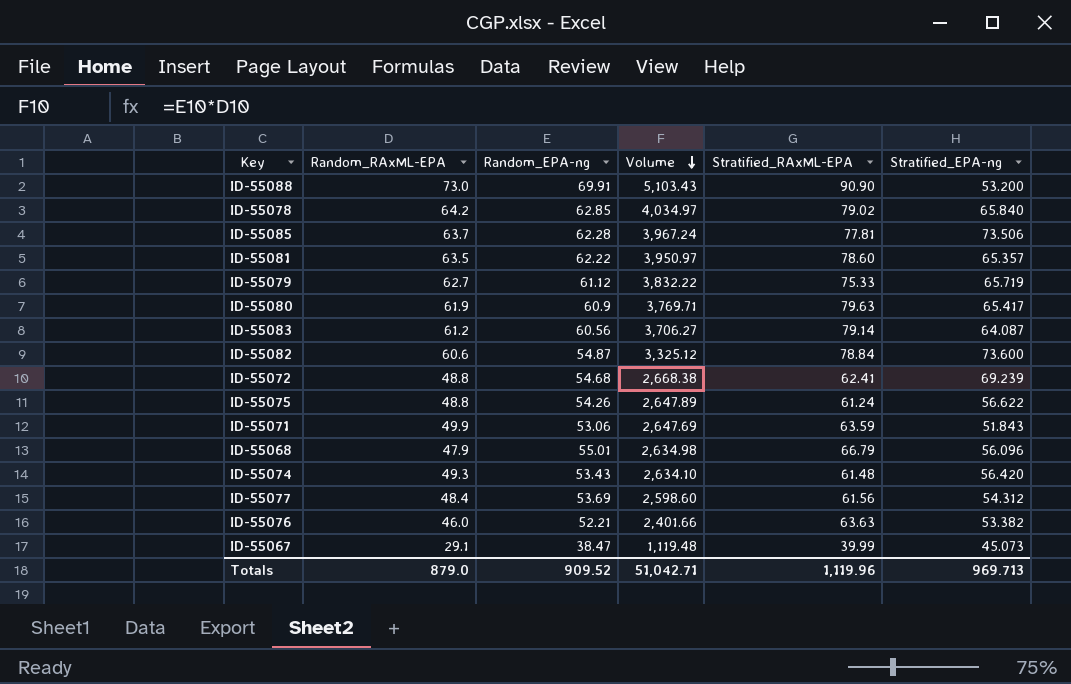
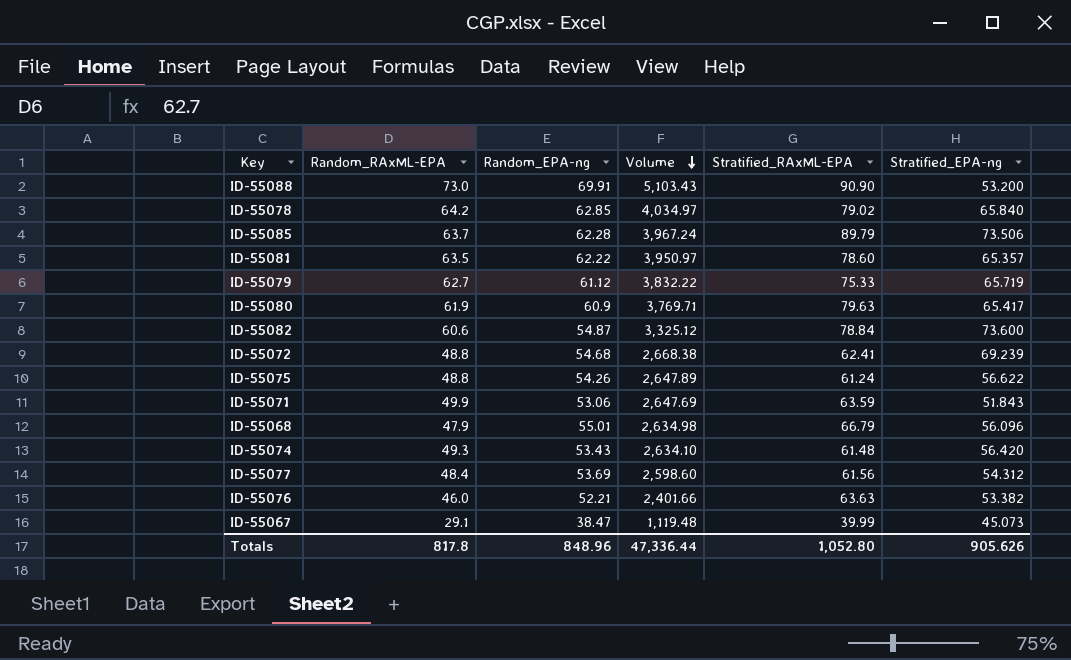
row ID-55083: 61.2 | 60.56 | 3,706.27 | 79.14 | 64.087 -> none
ID-55085 | Stratified_RAxML-EPA: 77.81 -> 89.79
Totals | Random_RAxML-EPA: 879.0 -> 817.8
Totals | Random_EPA-ng: 909.52 -> 848.96
Totals | Volume: 51,042.71 -> 47,336.44
Totals | Stratified_RAxML-EPA: 1,119.96 -> 1,052.80
Totals | Stratified_EPA-ng: 969.713 -> 905.626

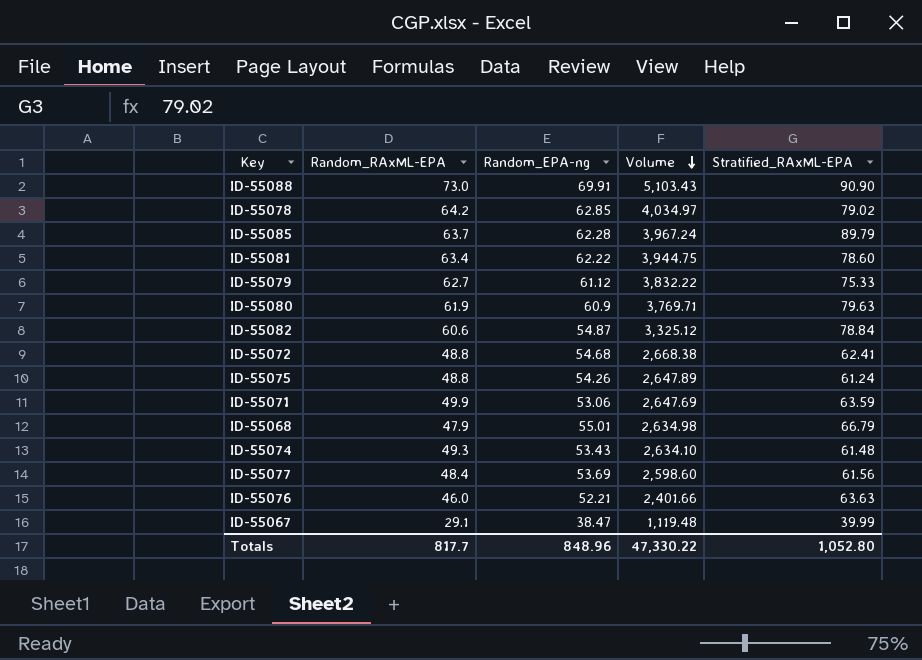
column Stratified_EPA-ng | position: 6 -> none
ID-55081 | Random_RAxML-EPA: 63.5 -> 63.4
ID-55081 | Volume: 3,950.97 -> 3,944.75
Totals | Random_RAxML-EPA: 817.8 -> 817.7
Totals | Volume: 47,336.44 -> 47,330.22

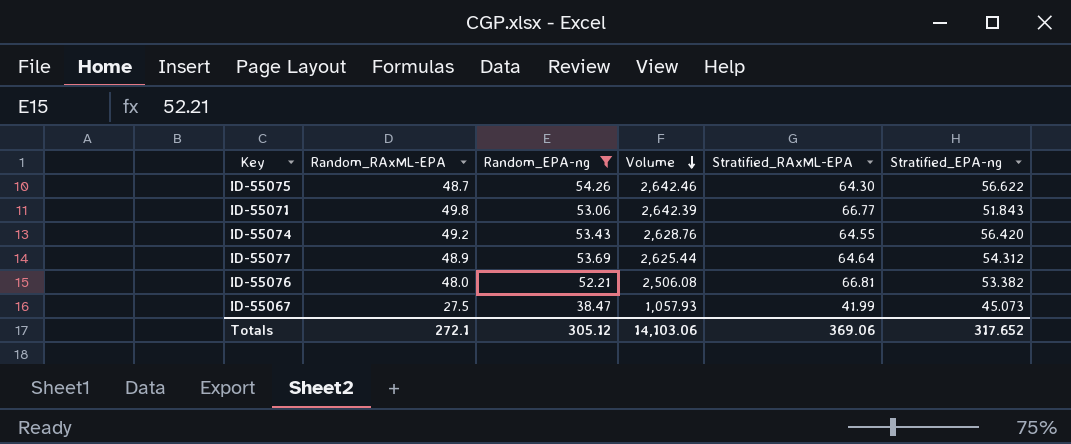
filter: none -> Random_EPA-ng <= 54.26
column Stratified_EPA-ng | position: none -> 6
ID-55075 | Random_RAxML-EPA: 48.8 -> 48.7
ID-55075 | Volume: 2,647.89 -> 2,642.46
ID-55075 | Stratified_RAxML-EPA: 61.24 -> 64.30
ID-55071 | Random_RAxML-EPA: 49.9 -> 49.8
ID-55071 | Volume: 2,647.69 -> 2,642.39
ID-55071 | Stratified_RAxML-EPA: 63.59 -> 66.77
ID-55074 | Random_RAxML-EPA: 49.3 -> 49.2
ID-55074 | Volume: 2,634.10 -> 2,628.76
ID-55074 | Stratified_RAxML-EPA: 61.48 -> 64.55
ID-55077 | Random_RAxML-EPA: 48.4 -> 48.9
ID-55077 | Volume: 2,598.60 -> 2,625.44
ID-55077 | Stratified_RAxML-EPA: 61.56 -> 64.64
ID-55076 | Random_RAxML-EPA: 46.0 -> 48.0
ID-55076 | Volume: 2,401.66 -> 2,506.08
ID-55076 | Stratified_RAxML-EPA: 63.63 -> 66.81
ID-55067 | Random_RAxML-EPA: 29.1 -> 27.5
ID-55067 | Volume: 1,119.48 -> 1,057.93
ID-55067 | Stratified_RAxML-EPA: 39.99 -> 41.99
Totals | Random_RAxML-EPA: 817.7 -> 272.1
Totals | Random_EPA-ng: 848.96 -> 305.12
Totals | Volume: 47,330.22 -> 14,103.06
Totals | Stratified_RAxML-EPA: 1,052.80 -> 369.06

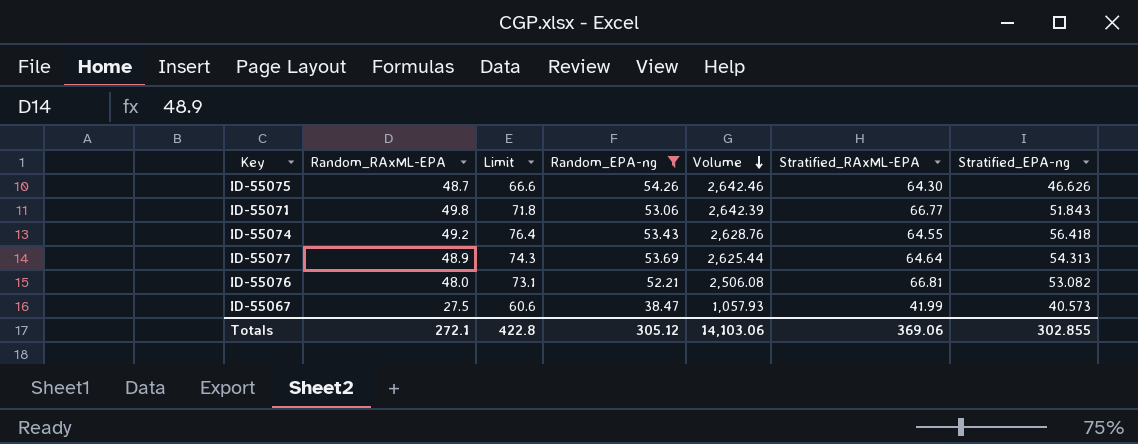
column Limit | formula: none -> [Stratified_EPA-ng] + 20
ID-55075 | Stratified_EPA-ng: 56.622 -> 46.626
ID-55074 | Stratified_EPA-ng: 56.420 -> 56.418
ID-55077 | Stratified_EPA-ng: 54.312 -> 54.313
ID-55076 | Stratified_EPA-ng: 53.382 -> 53.082
ID-55067 | Stratified_EPA-ng: 45.073 -> 40.573
Totals | Stratified_EPA-ng: 317.652 -> 302.855

